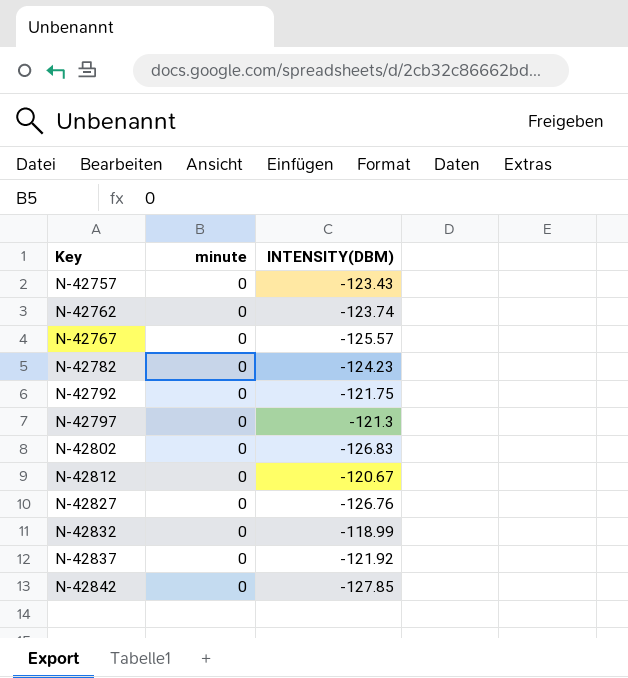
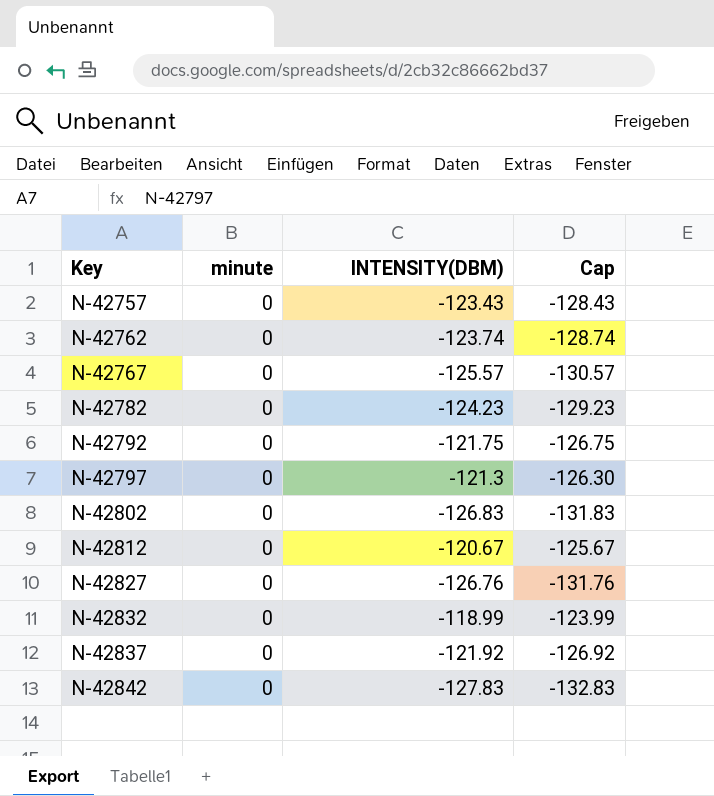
column Cap | formula: none -> [INTENSITY(DBM)] - 5
N-42842 | INTENSITY(DBM): -127.85 -> -127.83

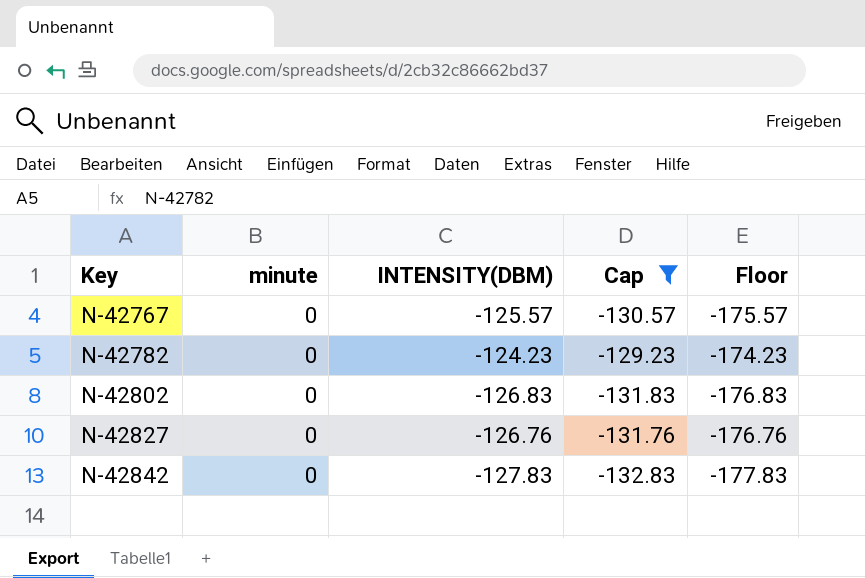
filter: none -> Cap <= -129.23
column Floor | formula: none -> [INTENSITY(DBM)] - 50

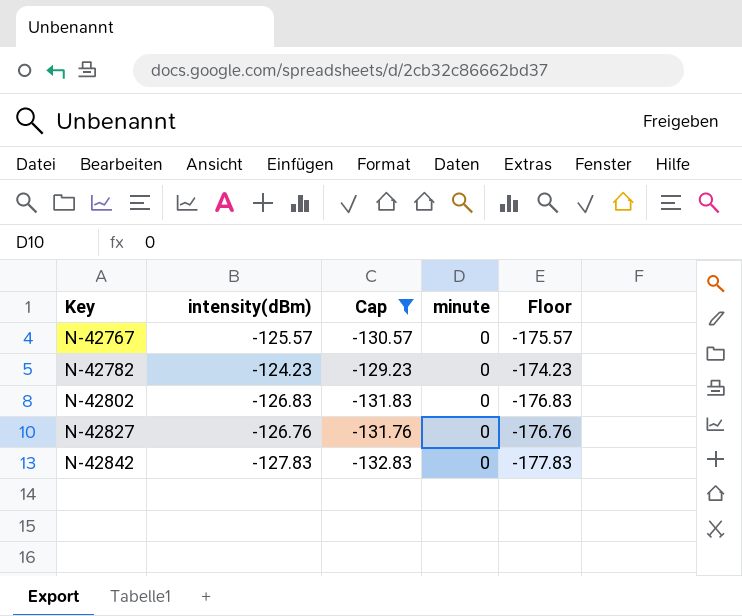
column name: INTENSITY(DBM) -> intensity(dBm)
column minute | position: 2 -> 4

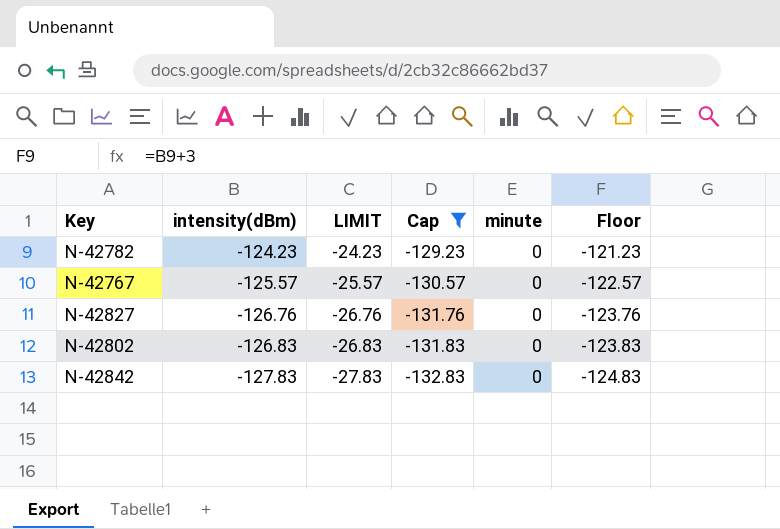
row order: Key ascending -> intensity(dBm) descending
column LIMIT | formula: none -> [intensity(dBm)] + 100
column Floor | formula: [intensity(dBm)] - 50 -> [intensity(dBm)] + 3

